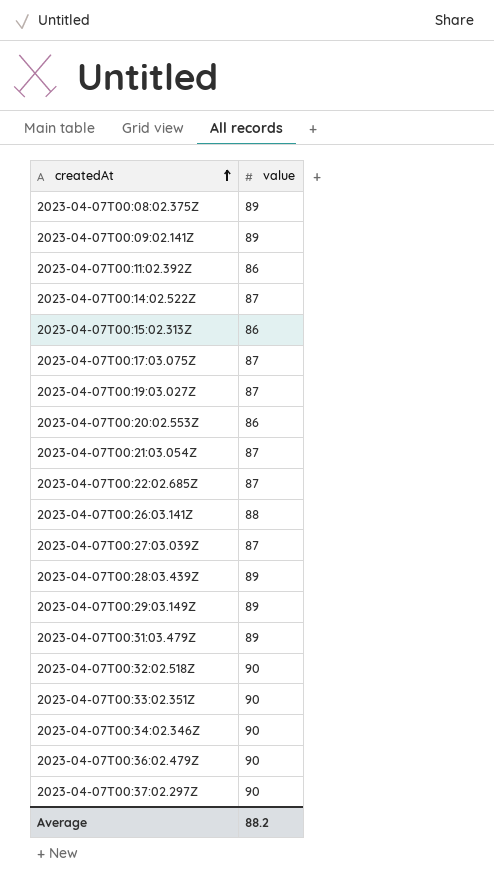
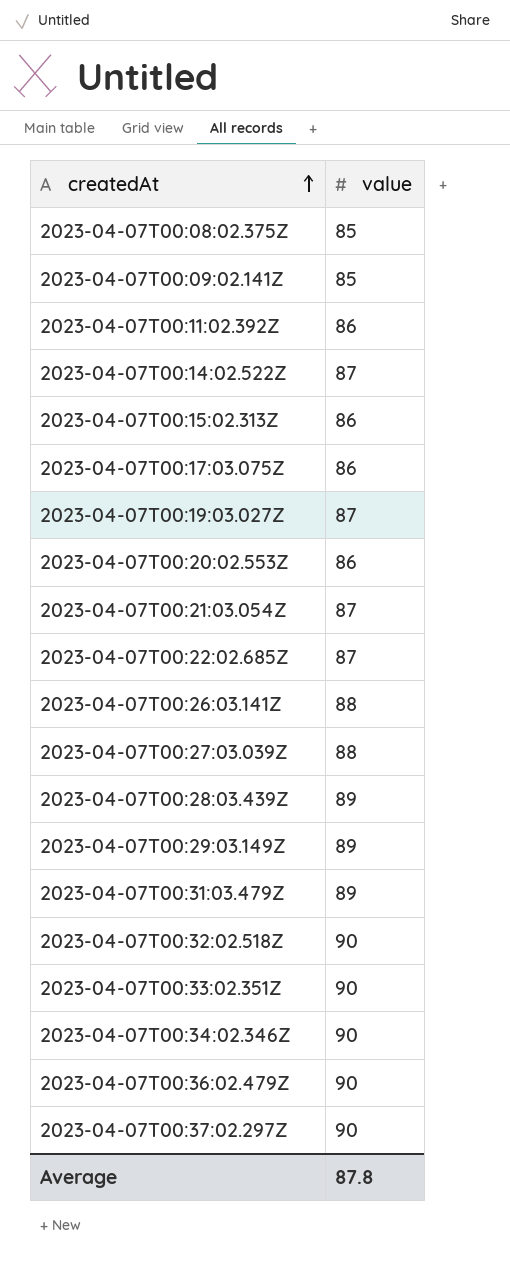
2023-04-07T00:08:02.375Z | value: 89 -> 85
2023-04-07T00:09:02.141Z | value: 89 -> 85
2023-04-07T00:17:03.075Z | value: 87 -> 86
2023-04-07T00:27:03.039Z | value: 87 -> 88
Average | value: 88.2 -> 87.8

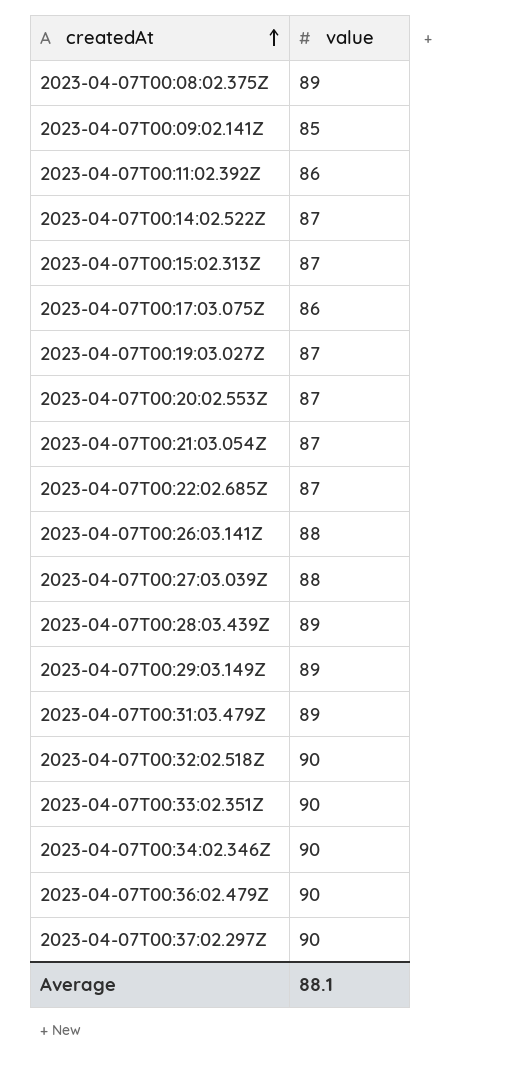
2023-04-07T00:08:02.375Z | value: 85 -> 89
2023-04-07T00:15:02.313Z | value: 86 -> 87
2023-04-07T00:20:02.553Z | value: 86 -> 87
Average | value: 87.8 -> 88.1

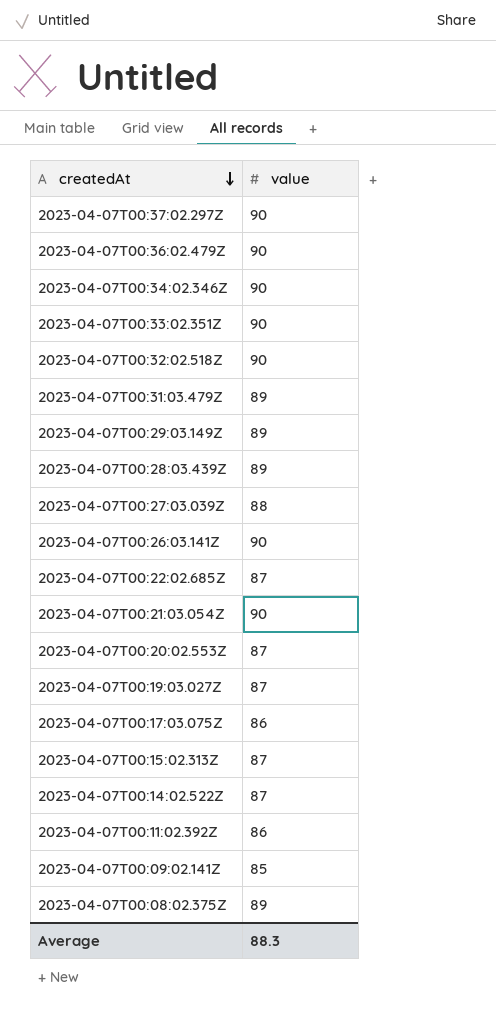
row order: createdAt ascending -> createdAt descending
2023-04-07T00:26:03.141Z | value: 88 -> 90
2023-04-07T00:21:03.054Z | value: 87 -> 90
Average | value: 88.1 -> 88.3

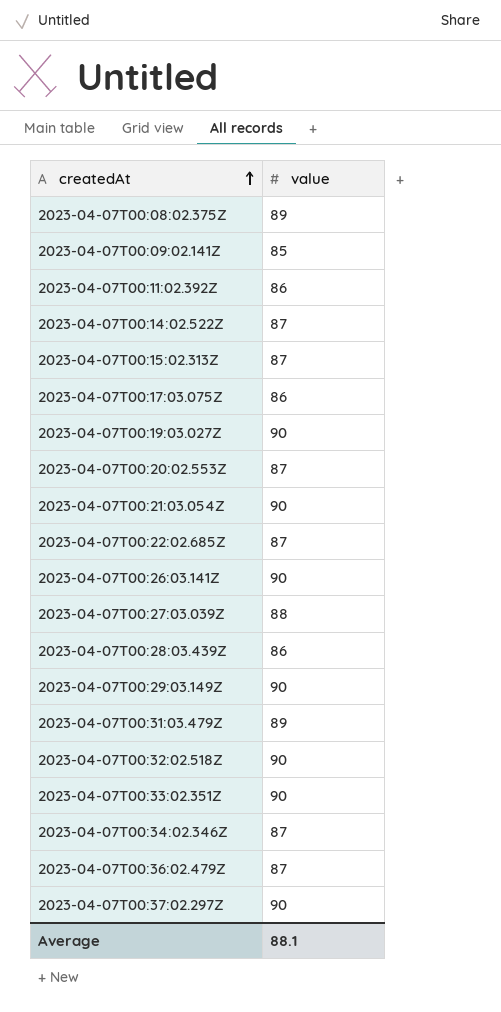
row order: createdAt descending -> createdAt ascending
2023-04-07T00:19:03.027Z | value: 87 -> 90
2023-04-07T00:28:03.439Z | value: 89 -> 86
2023-04-07T00:29:03.149Z | value: 89 -> 90
2023-04-07T00:34:02.346Z | value: 90 -> 87
2023-04-07T00:36:02.479Z | value: 90 -> 87
Average | value: 88.3 -> 88.1

